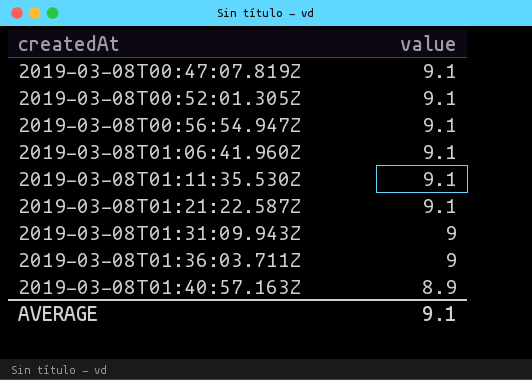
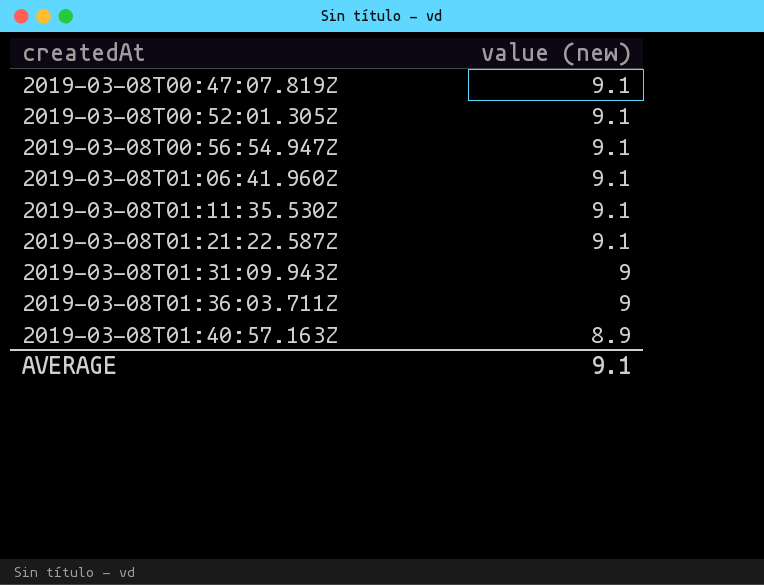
column name: value -> value (new)

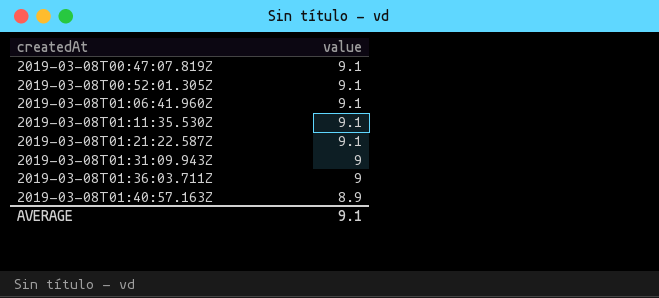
column name: value (new) -> value
row 2019-03-08T00:56:54.947Z: 9.1 -> none

